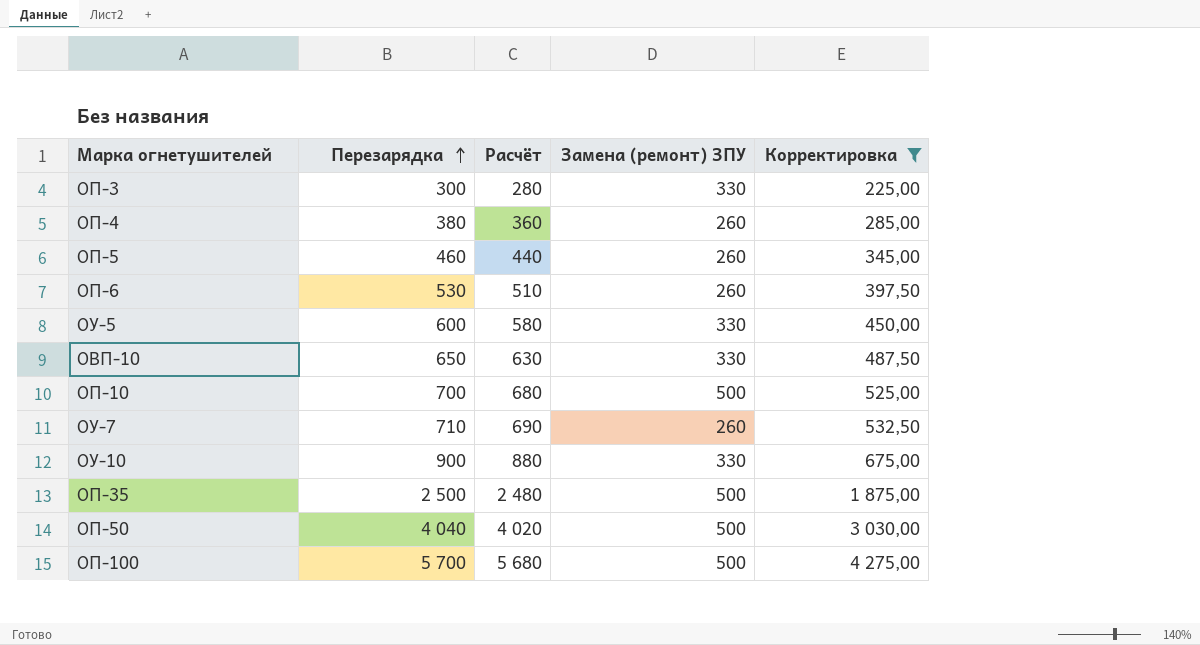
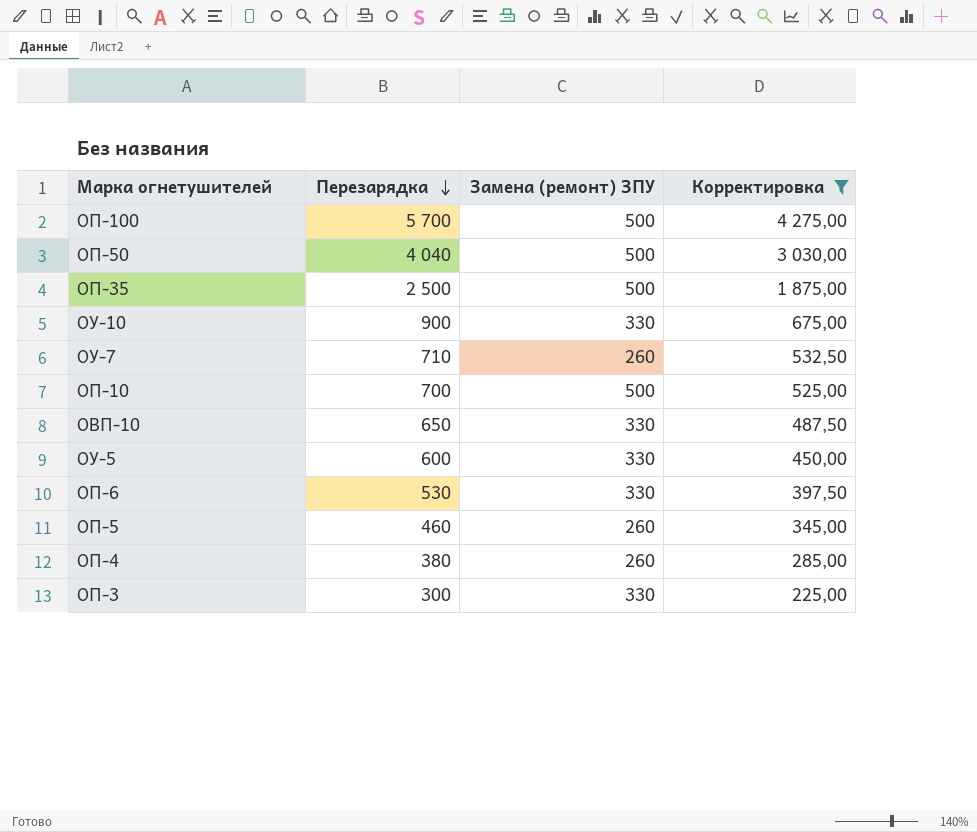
row order: Перезарядка ascending -> Перезарядка descending
column Расчёт | formula: [Перезарядка] - 20 -> none
ОП-6 | Замена (ремонт) ЗПУ: 260 -> 330

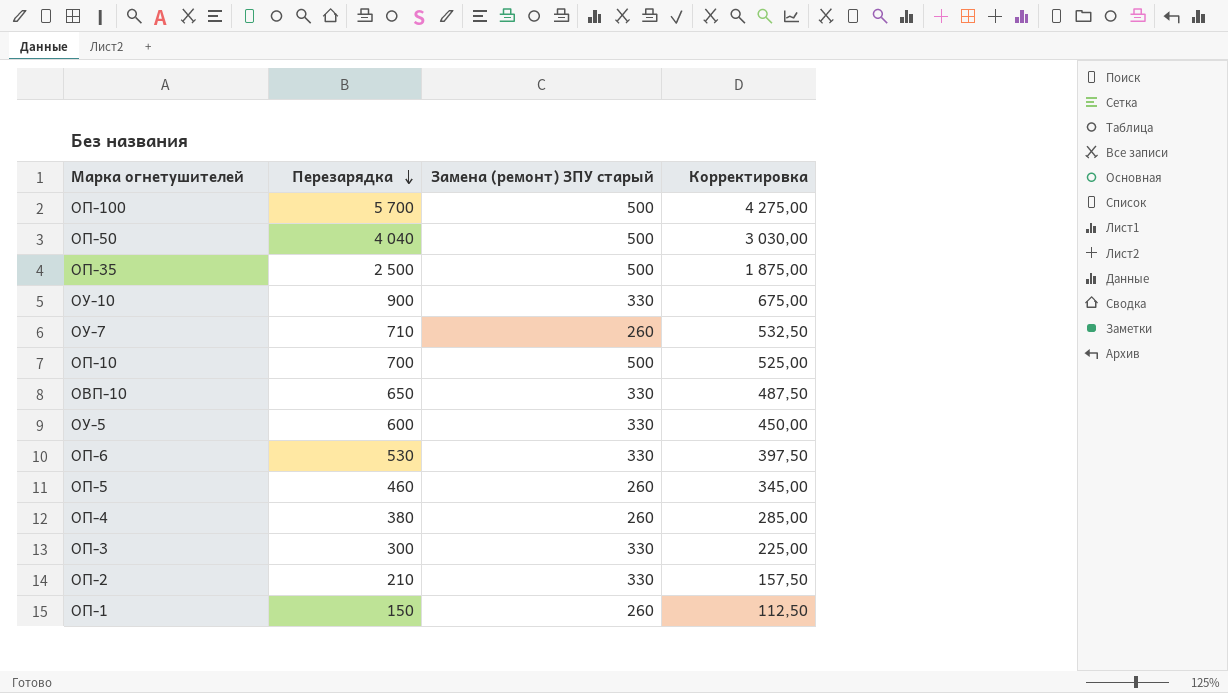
filter: Корректировка >= 225,00 -> none
column name: Замена (ремонт) ЗПУ -> Замена (ремонт) ЗПУ старый

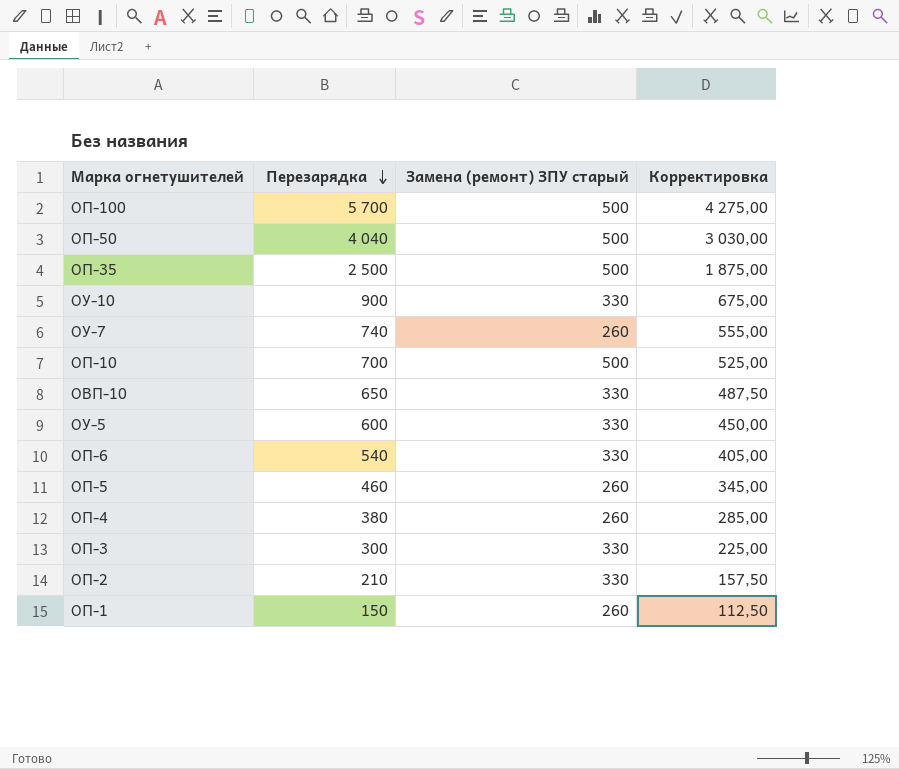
ОУ-7 | Перезарядка: 710 -> 740
ОУ-7 | Корректировка: 532,50 -> 555,00
ОП-6 | Перезарядка: 530 -> 540
ОП-6 | Корректировка: 397,50 -> 405,00

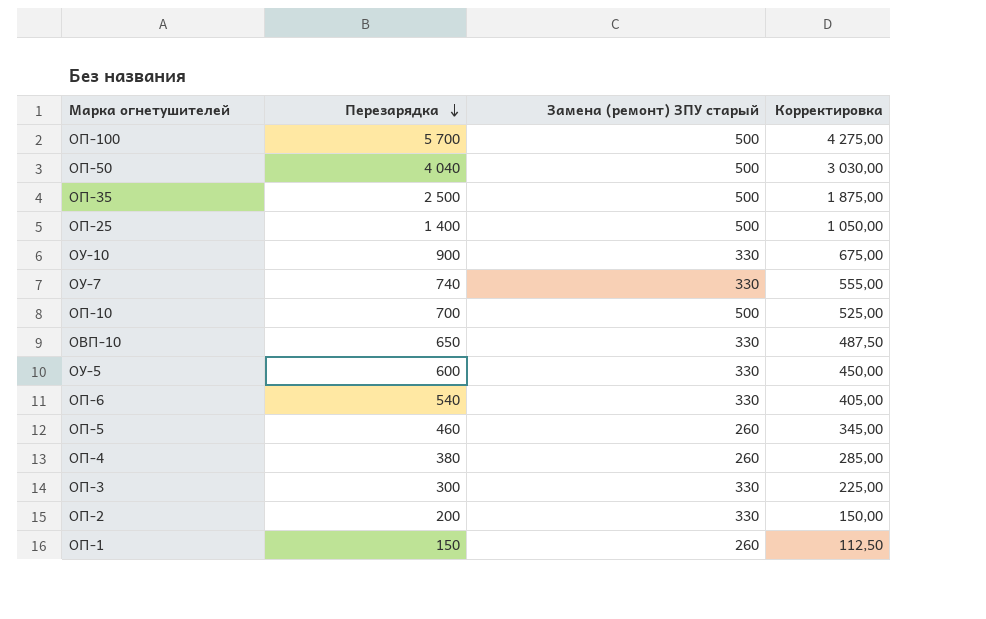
row ОП-25: none -> 1 400 | 500 | 1 050,00
ОУ-7 | Замена (ремонт) ЗПУ старый: 260 -> 330
ОП-2 | Перезарядка: 210 -> 200
ОП-2 | Корректировка: 157,50 -> 150,00

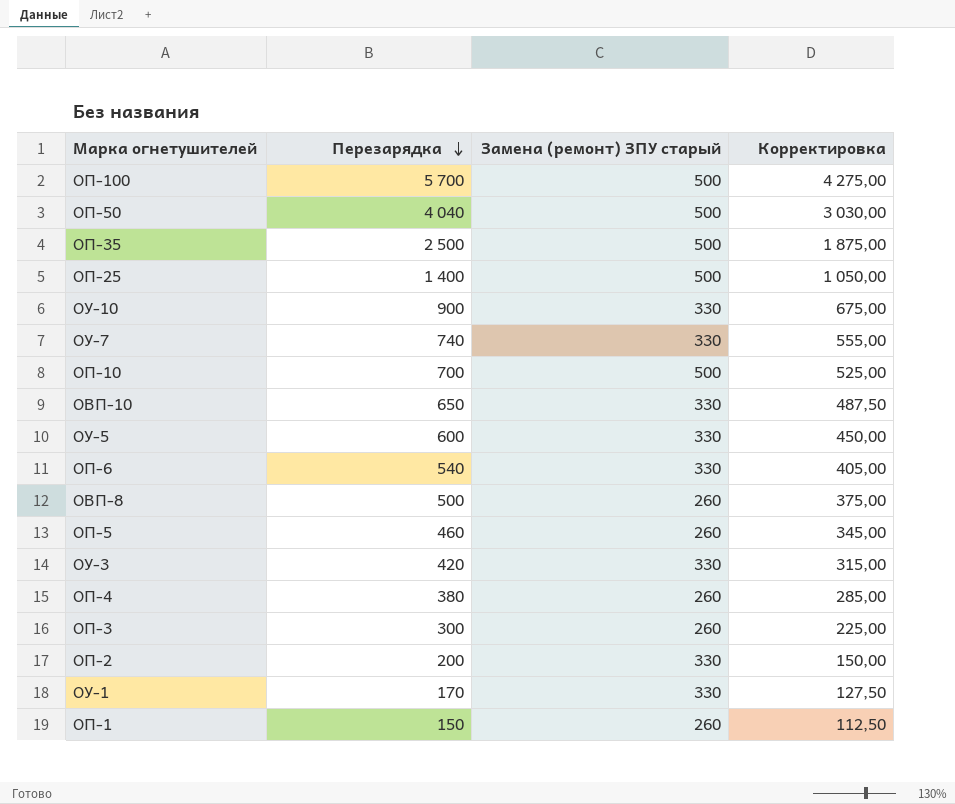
row ОВП-8: none -> 500 | 260 | 375,00
row ОУ-3: none -> 420 | 330 | 315,00
ОП-3 | Замена (ремонт) ЗПУ старый: 330 -> 260
row ОУ-1: none -> 170 | 330 | 127,50

